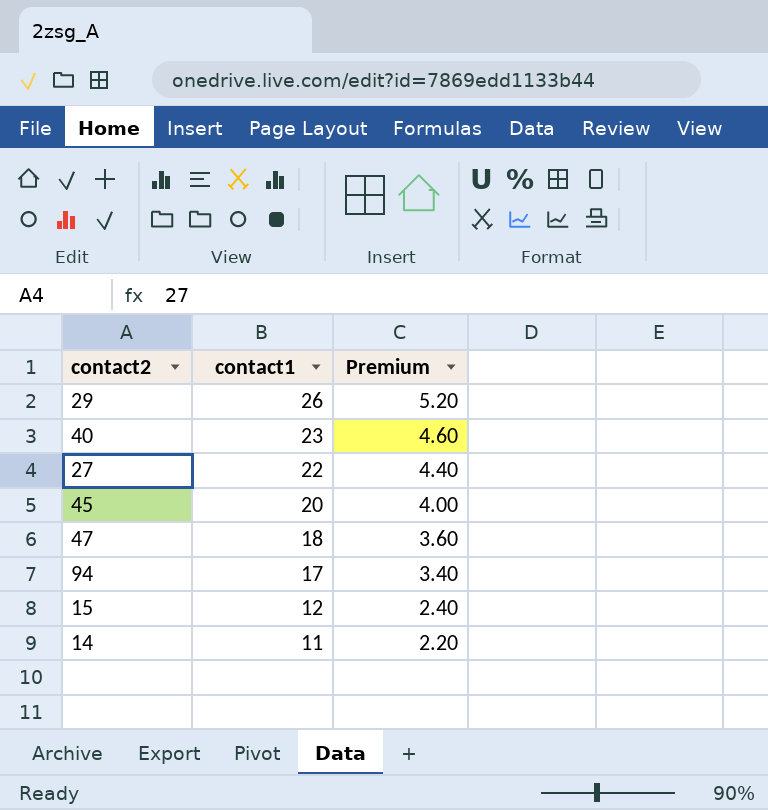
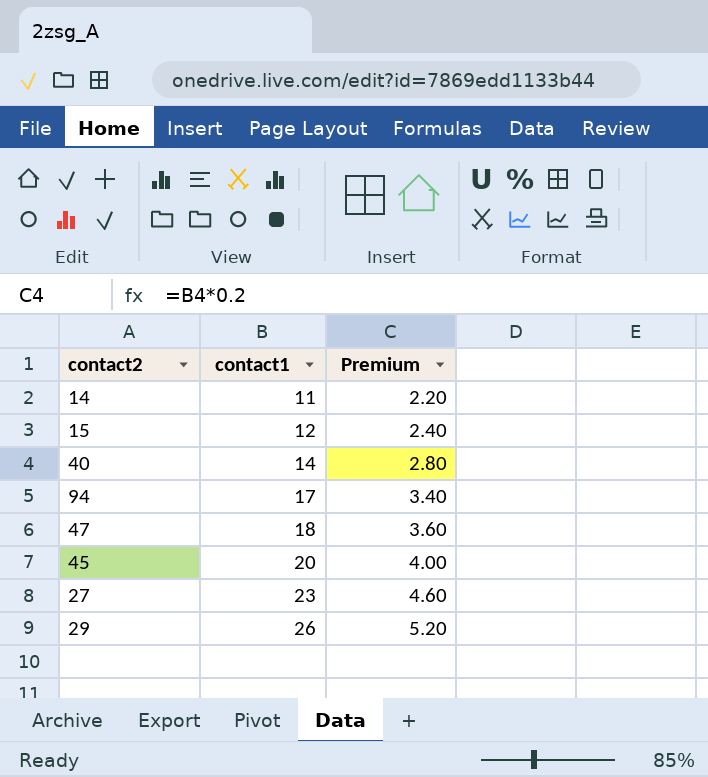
row order: contact1 descending -> contact1 ascending
40 | contact1: 23 -> 14
40 | Premium: 4.60 -> 2.80
27 | contact1: 22 -> 23
27 | Premium: 4.40 -> 4.60

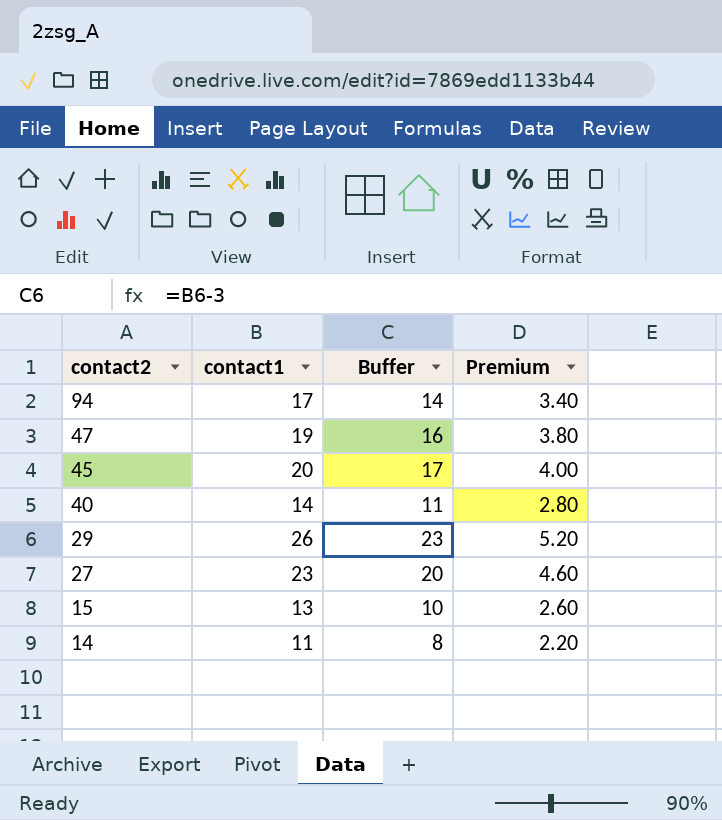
row order: contact1 ascending -> contact2 descending
column Buffer | formula: none -> [contact1] - 3
47 | contact1: 18 -> 19
47 | Premium: 3.60 -> 3.80
15 | contact1: 12 -> 13
15 | Premium: 2.40 -> 2.60

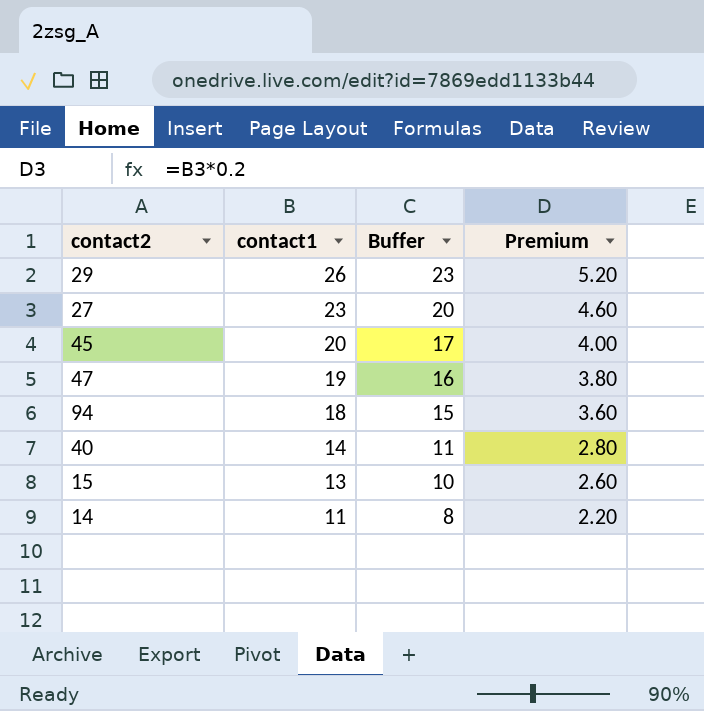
row order: contact2 descending -> contact1 descending
94 | contact1: 17 -> 18
94 | Buffer: 14 -> 15
94 | Premium: 3.40 -> 3.60

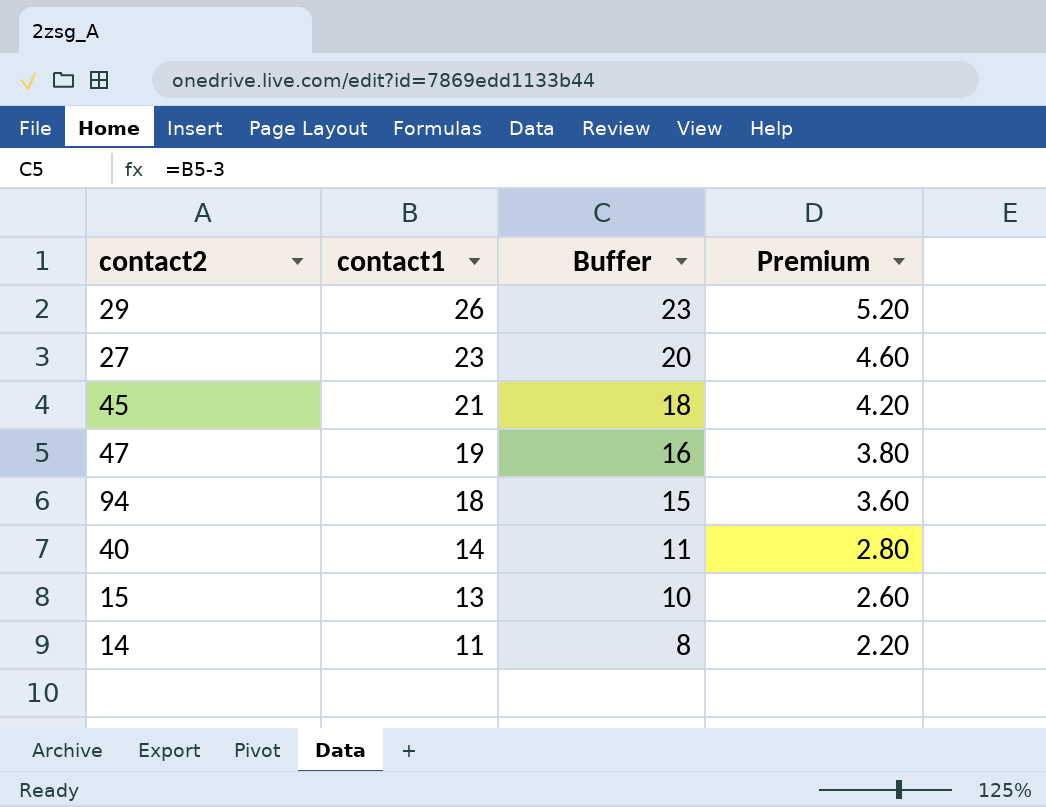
45 | contact1: 20 -> 21
45 | Buffer: 17 -> 18
45 | Premium: 4.00 -> 4.20

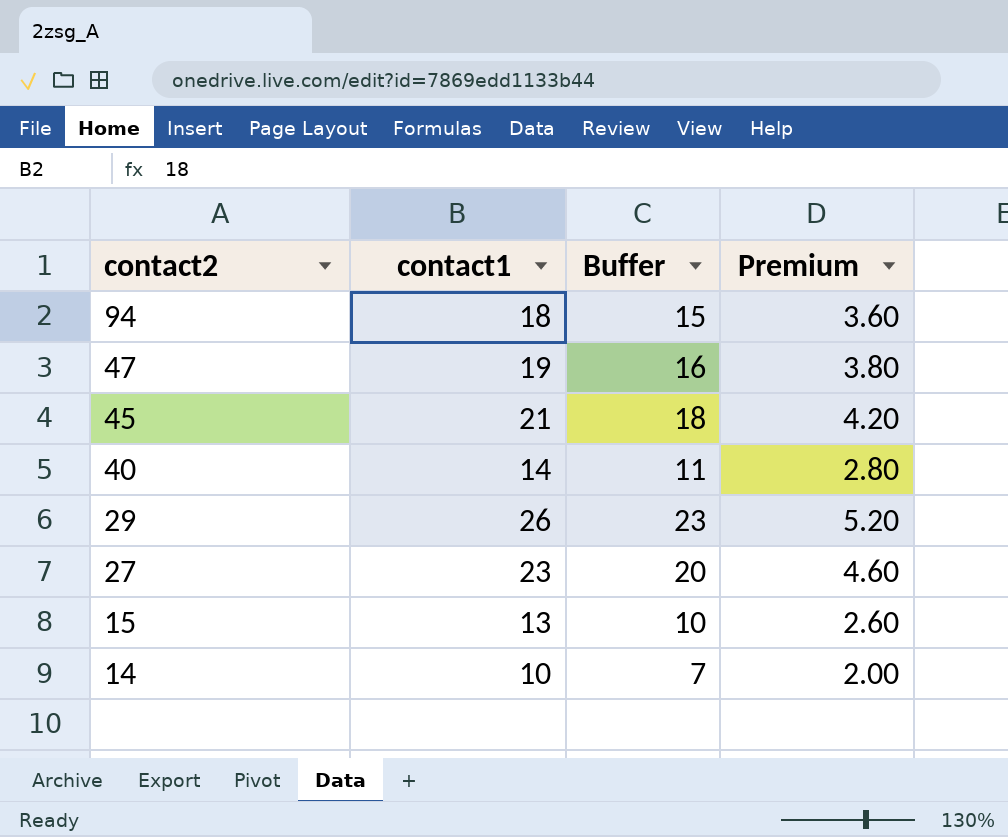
row order: contact1 descending -> contact2 descending
14 | contact1: 11 -> 10
14 | Buffer: 8 -> 7
14 | Premium: 2.20 -> 2.00

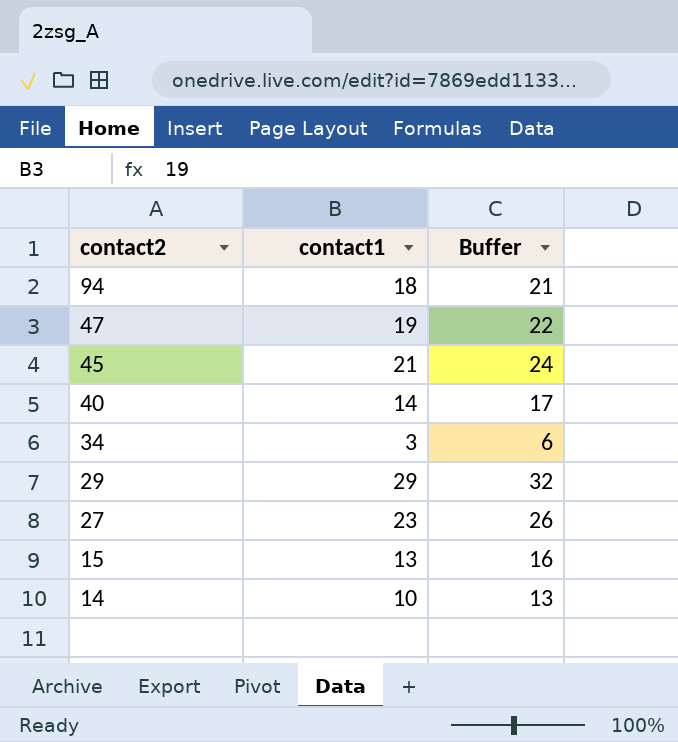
column Premium | formula: [contact1] * 0.2 -> none
column Buffer | formula: [contact1] - 3 -> [contact1] + 3
row 34: none -> 3 | 6
29 | contact1: 26 -> 29

